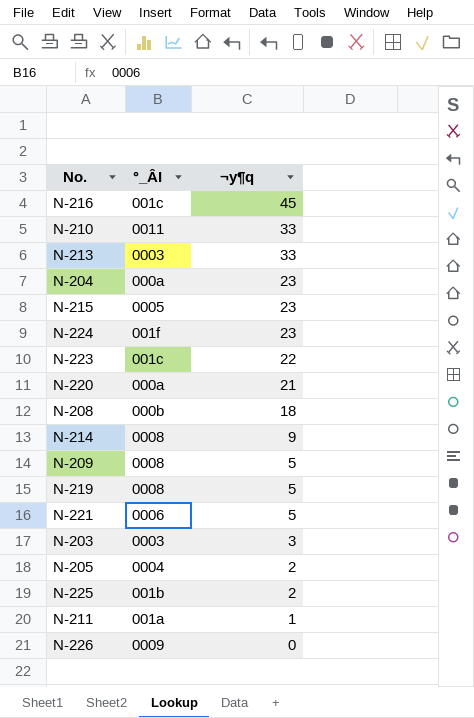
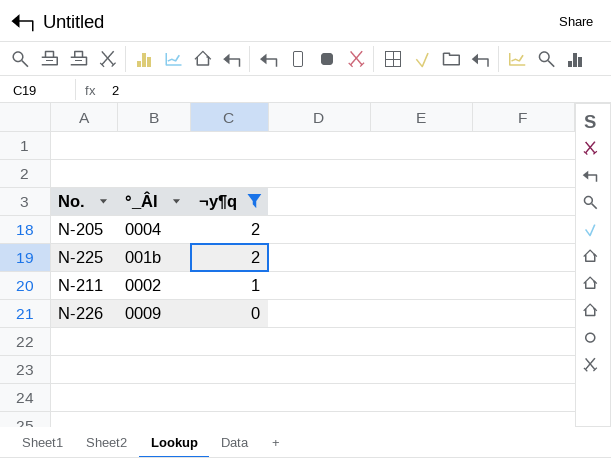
filter: none -> ¬y¶q <= 2
N-211 | °_ÂI: 001a -> 0002

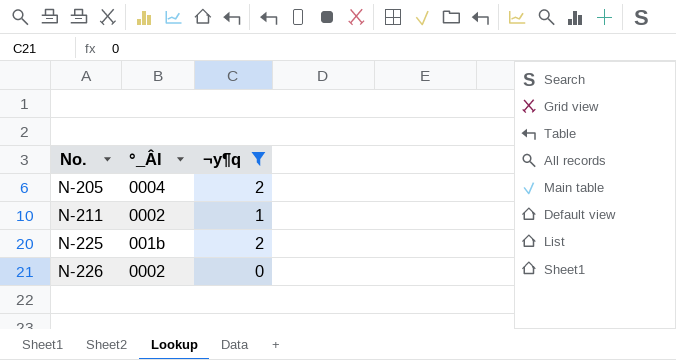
row order: ¬y¶q descending -> No. ascending
N-226 | °_ÂI: 0009 -> 0002

